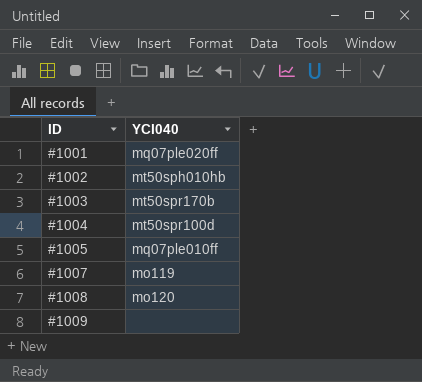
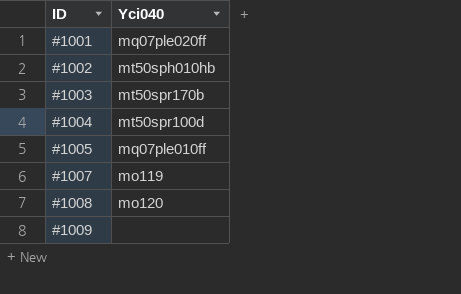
column name: YCI040 -> Yci040

